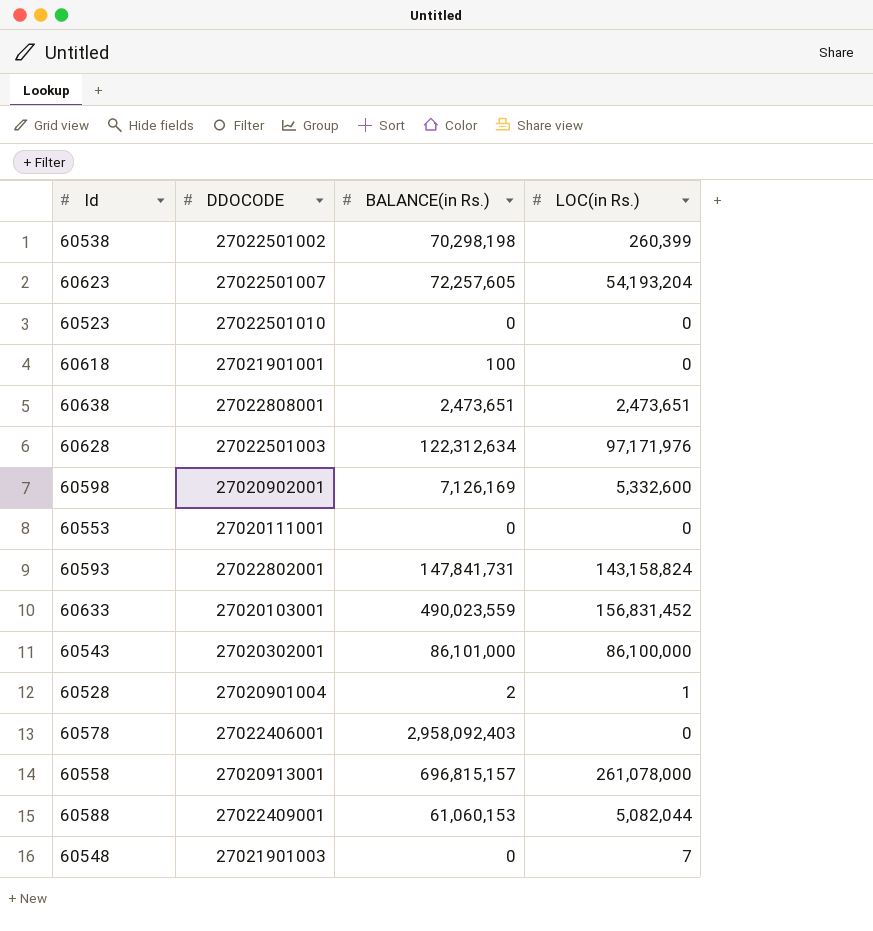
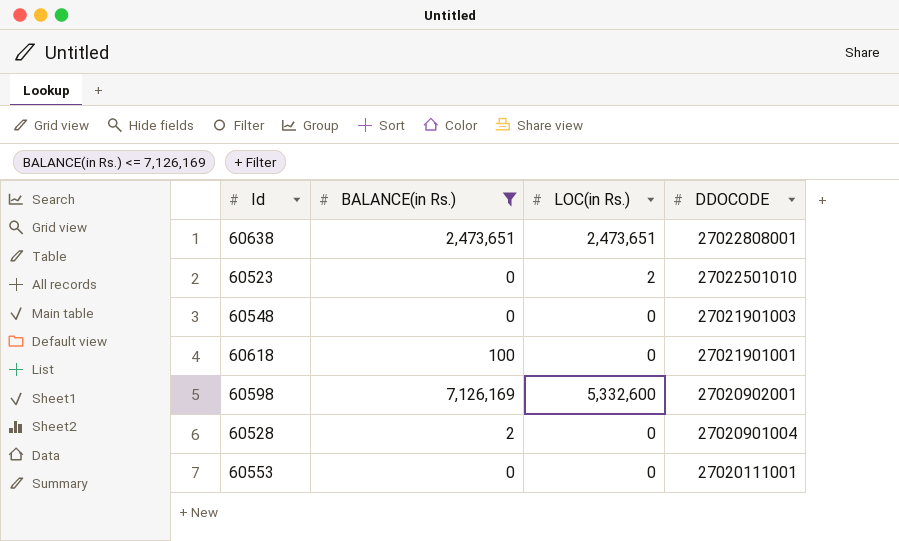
filter: none -> BALANCE(in Rs.) <= 7,126,169
row order: none -> DDOCODE descending
column DDOCODE | position: 2 -> 4
60523 | LOC(in Rs.): 0 -> 2
60548 | LOC(in Rs.): 7 -> 0
60528 | LOC(in Rs.): 1 -> 0

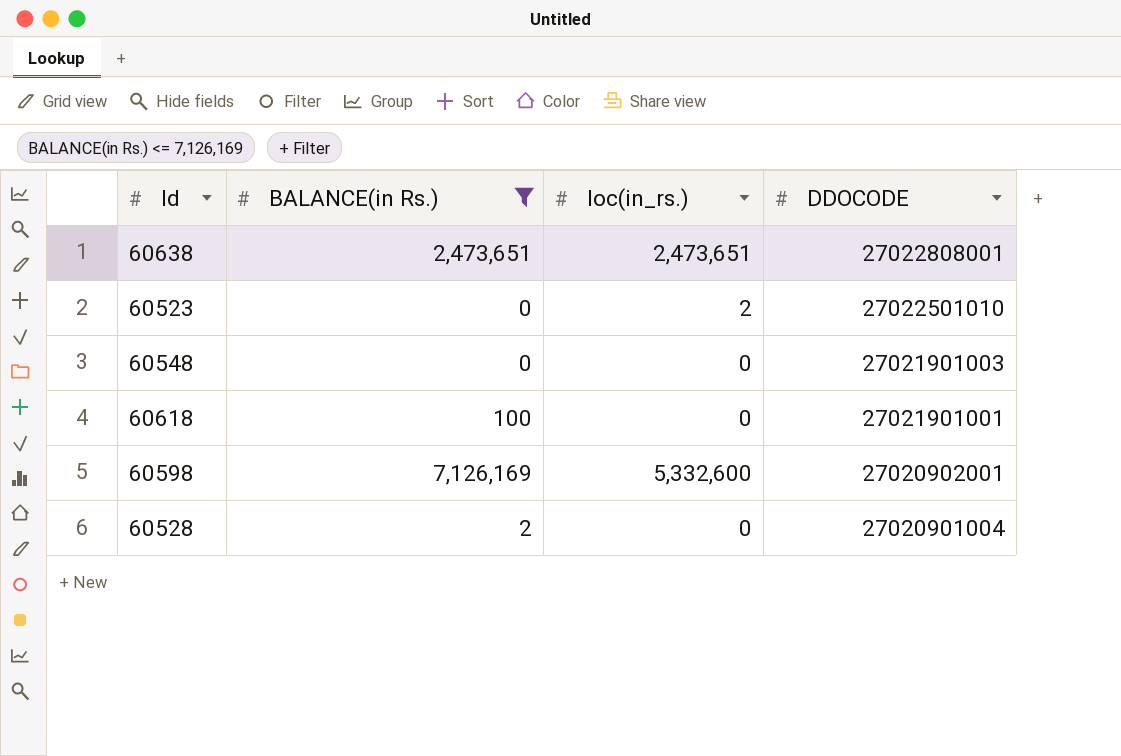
column name: LOC(in Rs.) -> loc(in_rs.)
row 60553: 0 | 0 | 27020111001 -> none

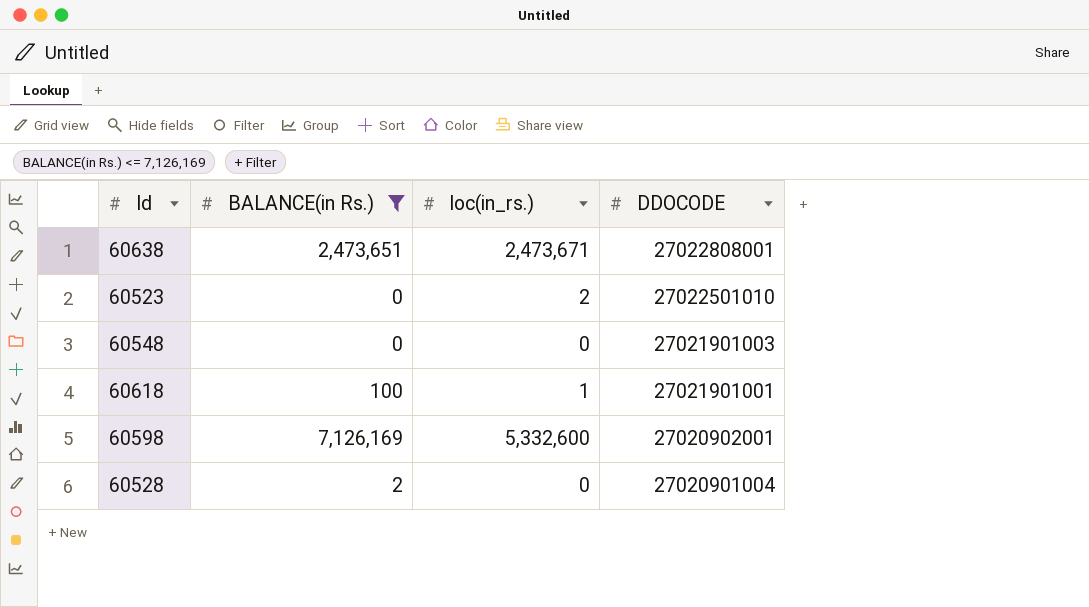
60638 | loc(in_rs.): 2,473,651 -> 2,473,671
60618 | loc(in_rs.): 0 -> 1

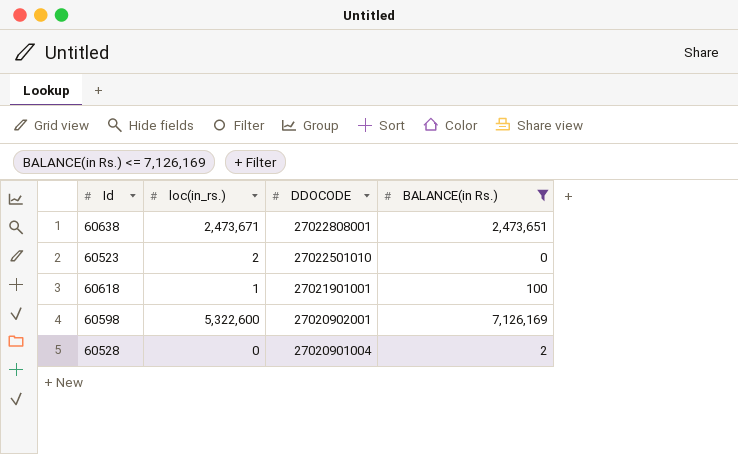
column BALANCE(in Rs.) | position: 2 -> 4
row 60548: 0 | 0 | 27021901003 -> none
60598 | loc(in_rs.): 5,332,600 -> 5,322,600

